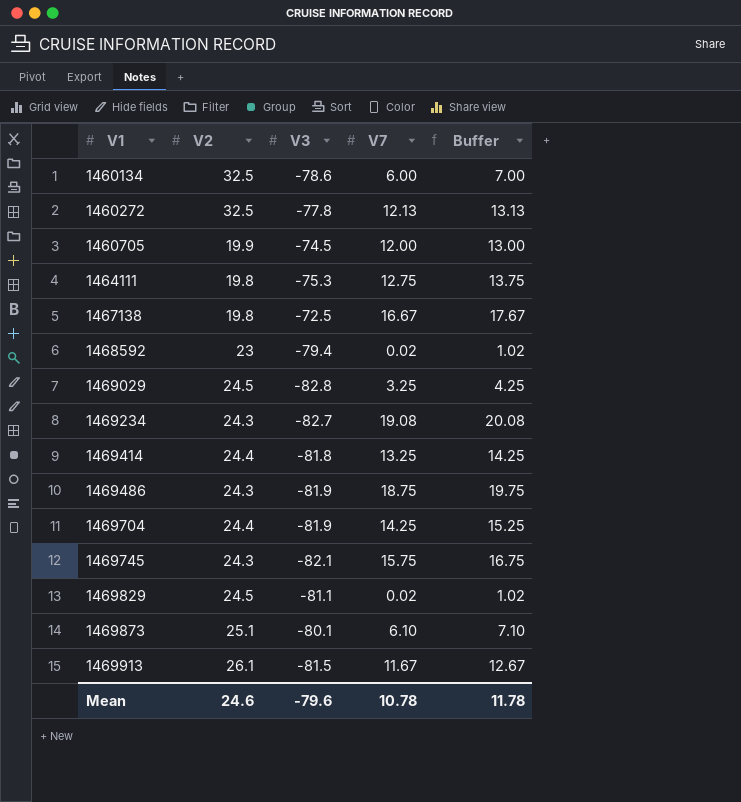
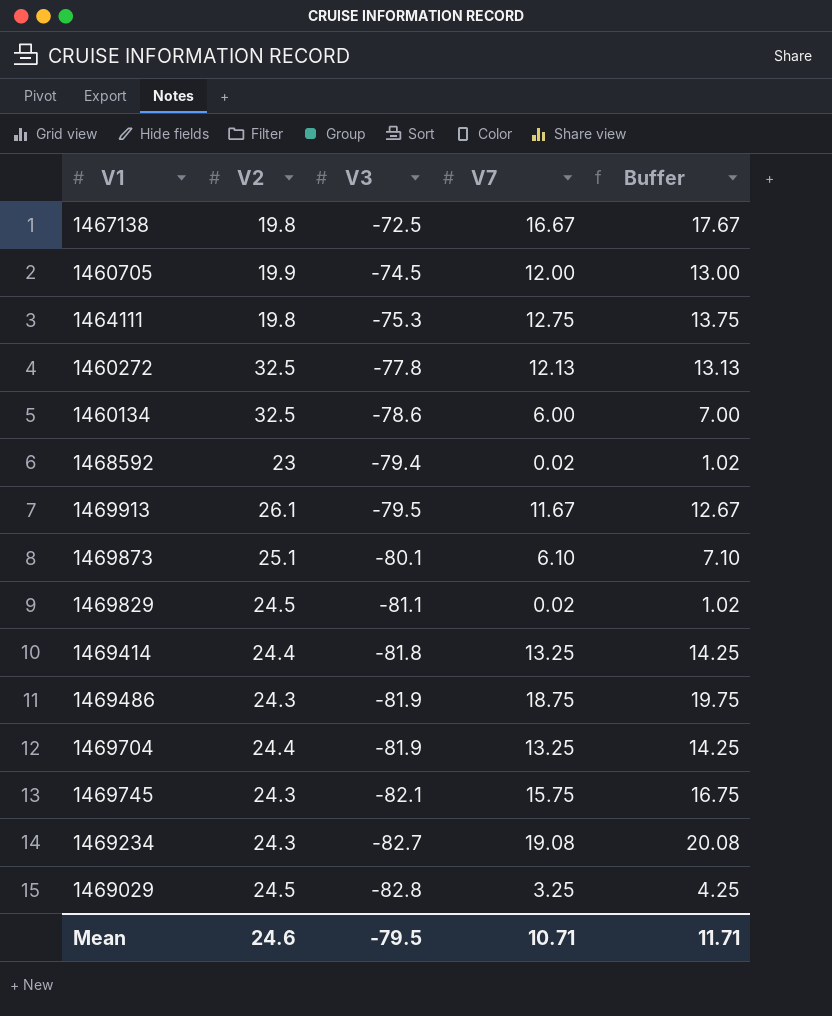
row order: V1 ascending -> V3 descending
1469913 | V3: -81.5 -> -79.5
1469704 | V7: 14.25 -> 13.25
1469704 | Buffer: 15.25 -> 14.25
Mean | V3: -79.6 -> -79.5
Mean | V7: 10.78 -> 10.71
Mean | Buffer: 11.78 -> 11.71

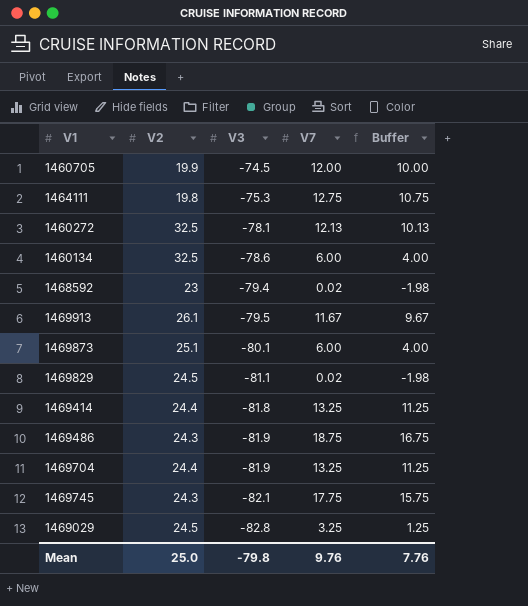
column Buffer | formula: [V7] + 1 -> [V7] - 2
row 1467138: 19.8 | -72.5 | 16.67 | 17.67 -> none
row 1469234: 24.3 | -82.7 | 19.08 | 20.08 -> none
1460272 | V3: -77.8 -> -78.1
1469873 | V7: 6.10 -> 6.00
1469745 | V7: 15.75 -> 17.75
Mean | V2: 24.6 -> 25.0
Mean | V3: -79.5 -> -79.8
Mean | V7: 10.71 -> 9.76
Mean | Buffer: 11.71 -> 7.76

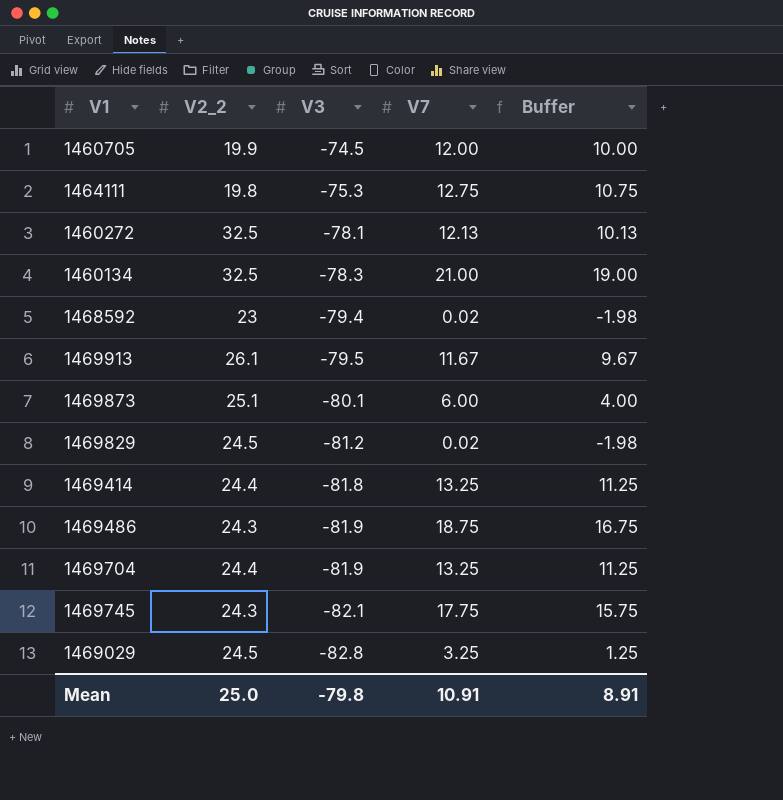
column name: V2 -> V2_2
1460134 | V3: -78.6 -> -78.3
1460134 | V7: 6.00 -> 21.00
1460134 | Buffer: 4.00 -> 19.00
1469829 | V3: -81.1 -> -81.2
Mean | V7: 9.76 -> 10.91
Mean | Buffer: 7.76 -> 8.91

